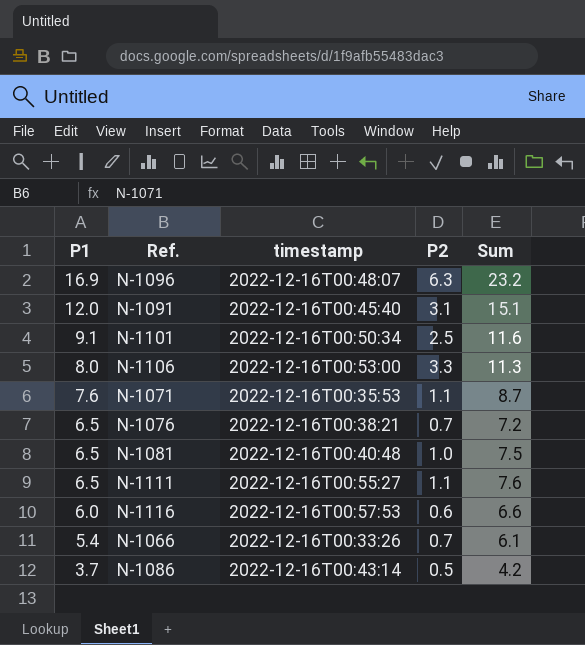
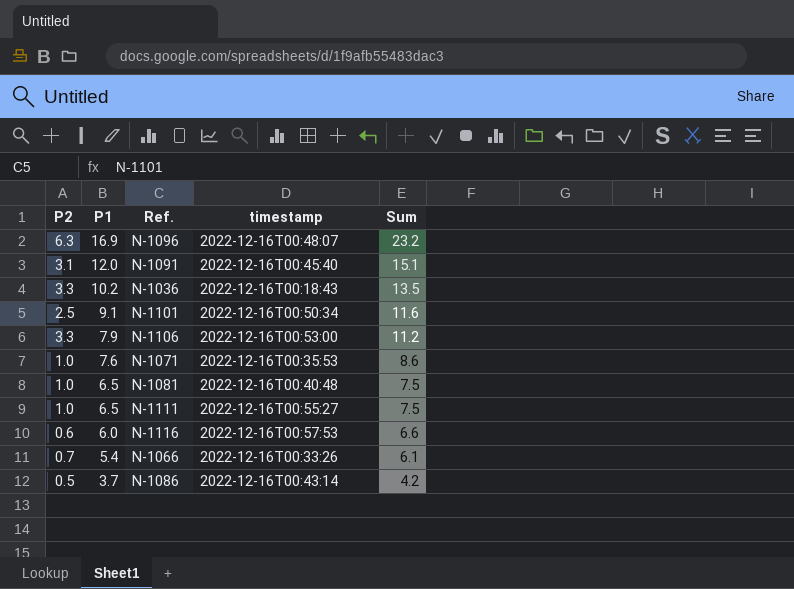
column P2 | position: 4 -> 1
row N-1076: 6.5 | 2022-12-16T00:38:21 | 0.7 | 7.2 -> none
row N-1036: none -> 3.3 | 10.2 | 2022-12-16T00:18:43 | 13.5
N-1106 | P1: 8.0 -> 7.9
N-1106 | Sum: 11.3 -> 11.2
N-1071 | P2: 1.1 -> 1.0
N-1071 | Sum: 8.7 -> 8.6
N-1111 | P2: 1.1 -> 1.0
N-1111 | Sum: 7.6 -> 7.5

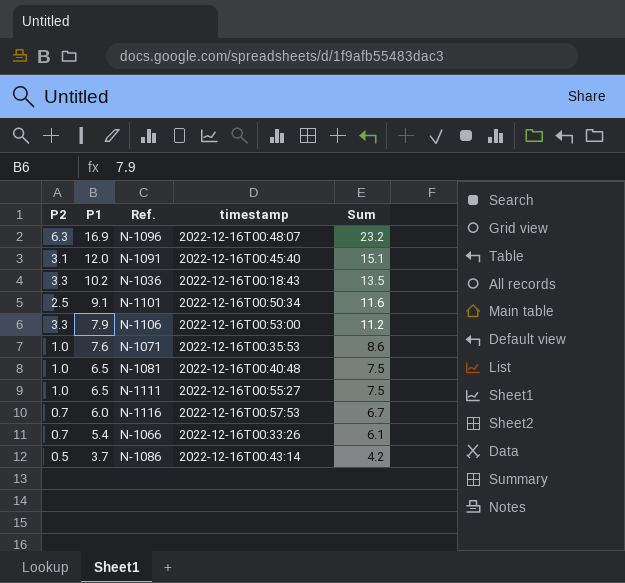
N-1116 | P2: 0.6 -> 0.7
N-1116 | Sum: 6.6 -> 6.7

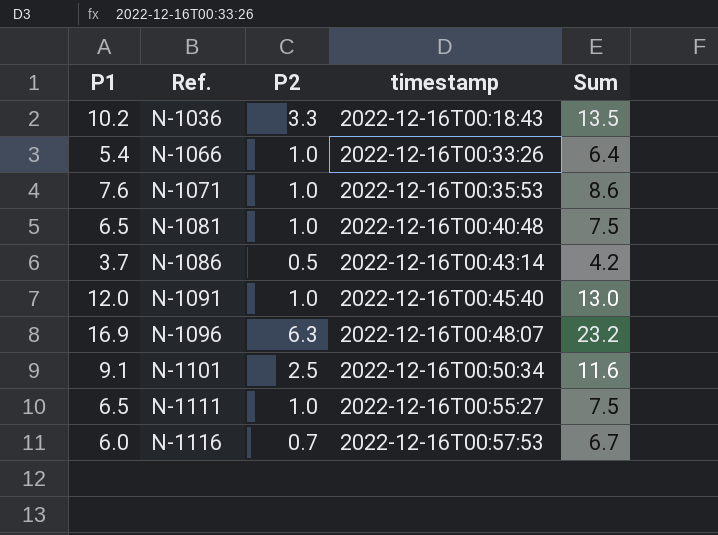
row order: P1 descending -> Ref. ascending
column P2 | position: 1 -> 3
row N-1106: 3.3 | 7.9 | 2022-12-16T00:53:00 | 11.2 -> none
N-1066 | P2: 0.7 -> 1.0
N-1066 | Sum: 6.1 -> 6.4
N-1091 | P2: 3.1 -> 1.0
N-1091 | Sum: 15.1 -> 13.0

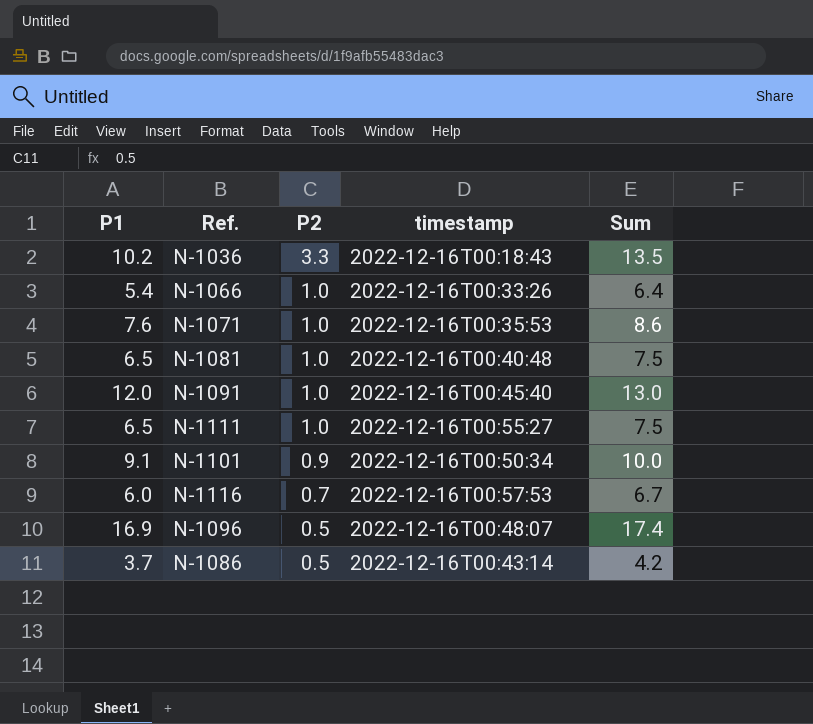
row order: Ref. ascending -> P2 descending
N-1101 | P2: 2.5 -> 0.9
N-1101 | Sum: 11.6 -> 10.0
N-1096 | P2: 6.3 -> 0.5
N-1096 | Sum: 23.2 -> 17.4

